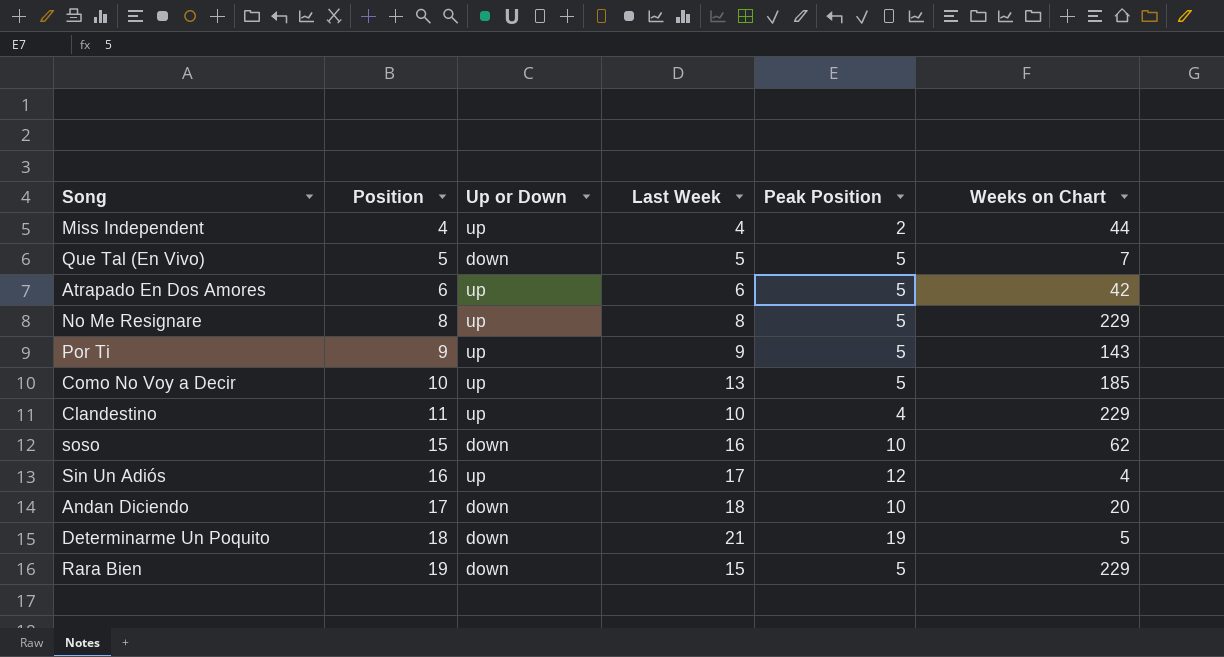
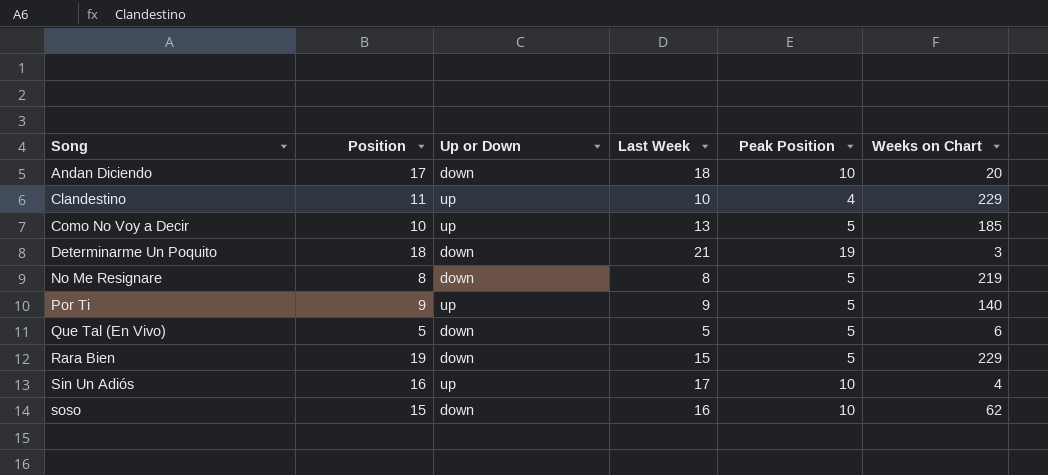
row order: Position ascending -> Song ascending
row Miss Independent: 4 | up | 4 | 2 | 44 -> none
row Atrapado En Dos Amores: 6 | up | 6 | 5 | 42 -> none
Determinarme Un Poquito | Weeks on Chart: 5 -> 3
No Me Resignare | Up or Down: up -> down
No Me Resignare | Weeks on Chart: 229 -> 219
Por Ti | Weeks on Chart: 143 -> 140
Que Tal (En Vivo) | Weeks on Chart: 7 -> 6
Sin Un Adiós | Peak Position: 12 -> 10

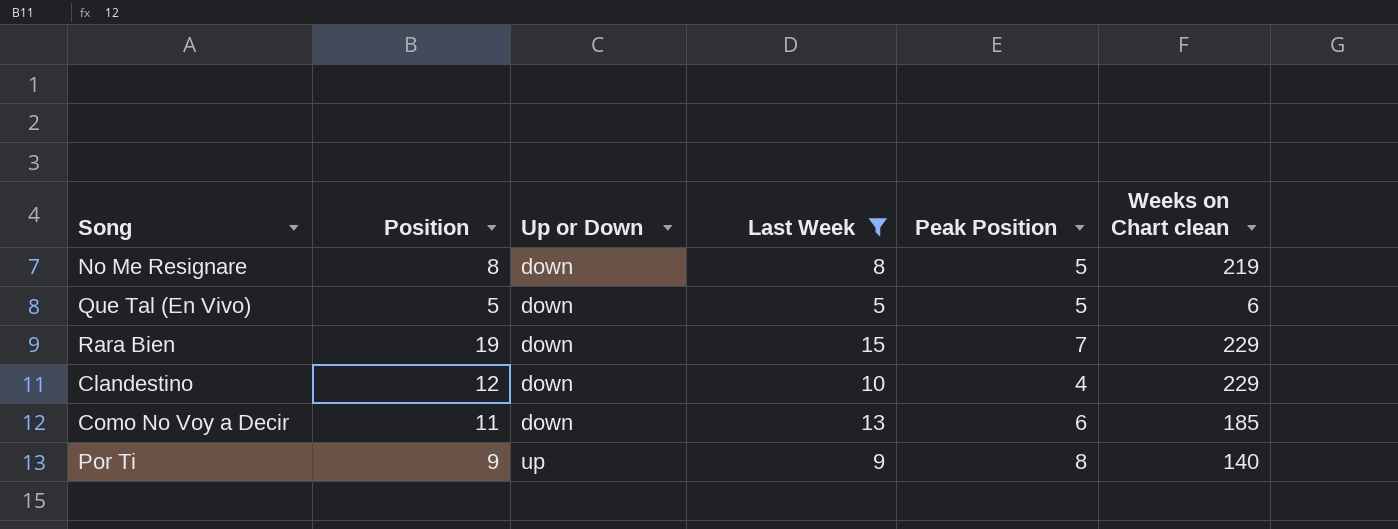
filter: none -> Last Week <= 15
row order: Song ascending -> Up or Down ascending
column name: Weeks on Chart -> Weeks on Chart clean
Rara Bien | Peak Position: 5 -> 7
Clandestino | Position: 11 -> 12
Clandestino | Up or Down: up -> down
Como No Voy a Decir | Position: 10 -> 11
Como No Voy a Decir | Up or Down: up -> down
Como No Voy a Decir | Peak Position: 5 -> 6
Por Ti | Peak Position: 5 -> 8

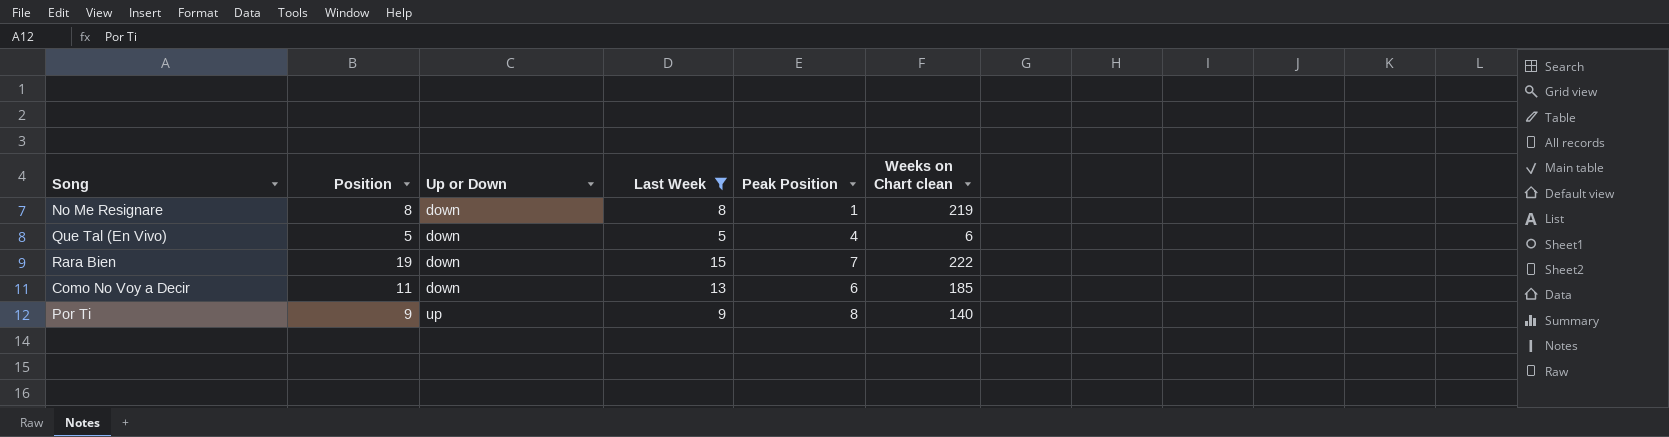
row Clandestino: 12 | down | 10 | 4 | 229 -> none
No Me Resignare | Peak Position: 5 -> 1
Que Tal (En Vivo) | Peak Position: 5 -> 4
Rara Bien | Weeks on Chart clean: 229 -> 222

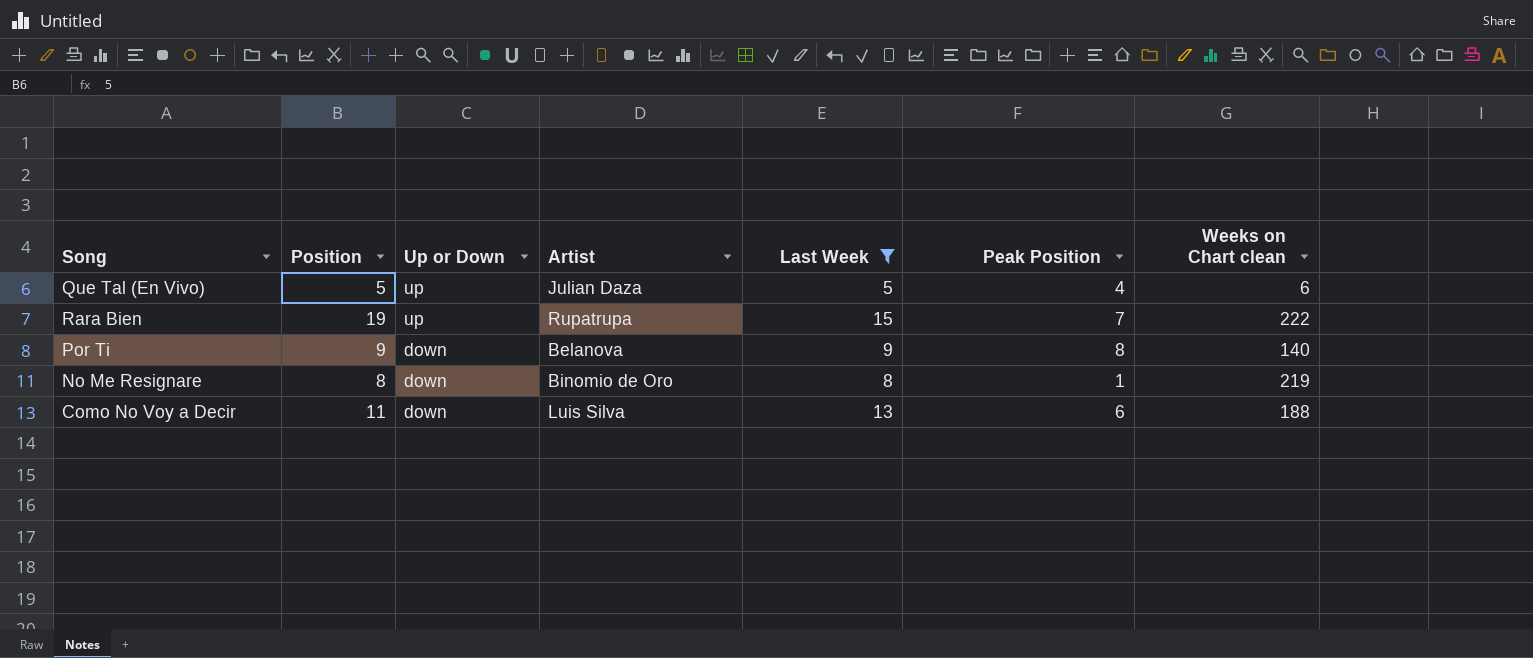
row order: Up or Down ascending -> Up or Down descending
column Artist | position: none -> 4
Que Tal (En Vivo) | Up or Down: down -> up
Rara Bien | Up or Down: down -> up
Por Ti | Up or Down: up -> down
Como No Voy a Decir | Weeks on Chart clean: 185 -> 188

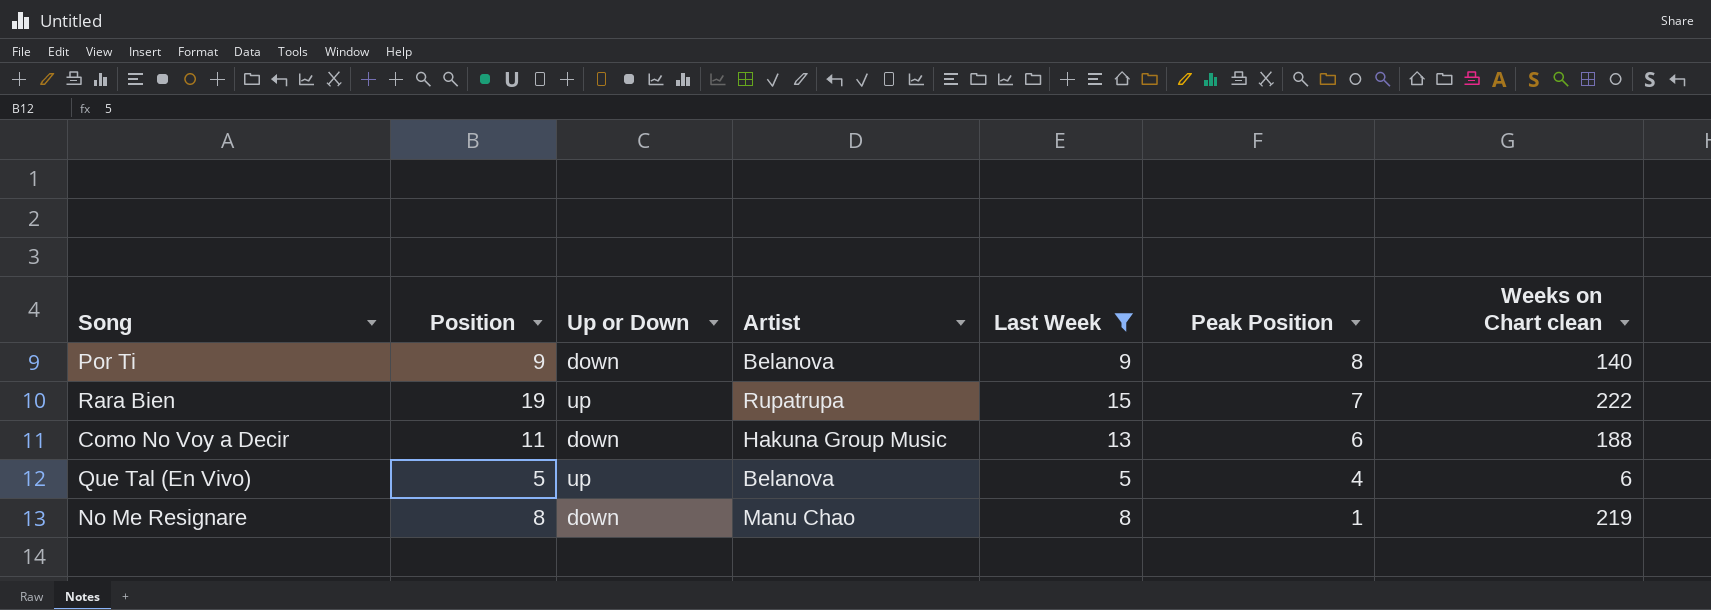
row order: Up or Down descending -> Peak Position descending
Como No Voy a Decir | Artist: Luis Silva -> Hakuna Group Music
Que Tal (En Vivo) | Artist: Julian Daza -> Belanova
No Me Resignare | Artist: Binomio de Oro -> Manu Chao

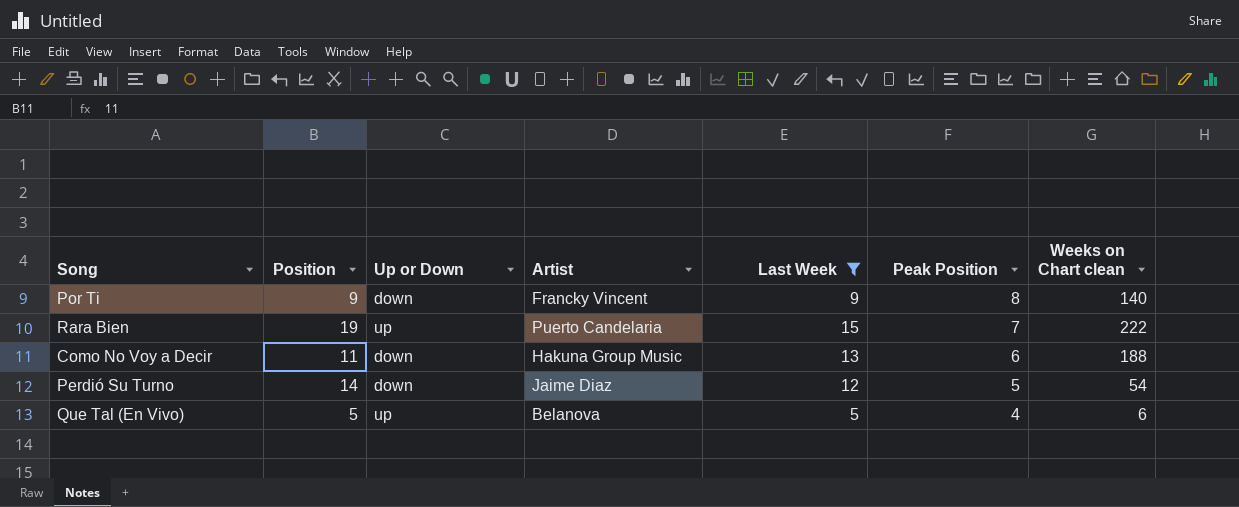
row No Me Resignare: 8 | down | Manu Chao | 8 | 1 | 219 -> none
Por Ti | Artist: Belanova -> Francky Vincent
Rara Bien | Artist: Rupatrupa -> Puerto Candelaria
row Perdió Su Turno: none -> 14 | down | Jaime Diaz | 12 | 5 | 54

